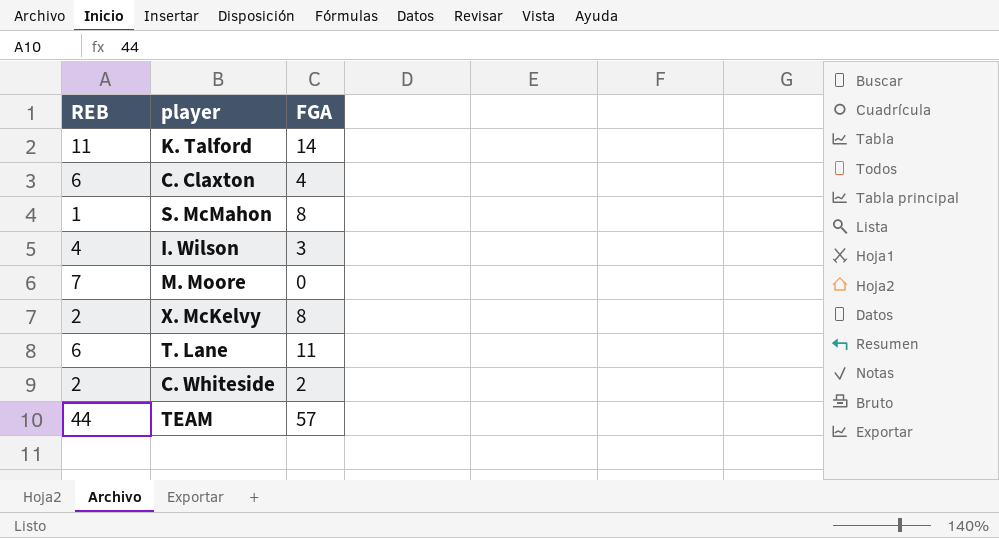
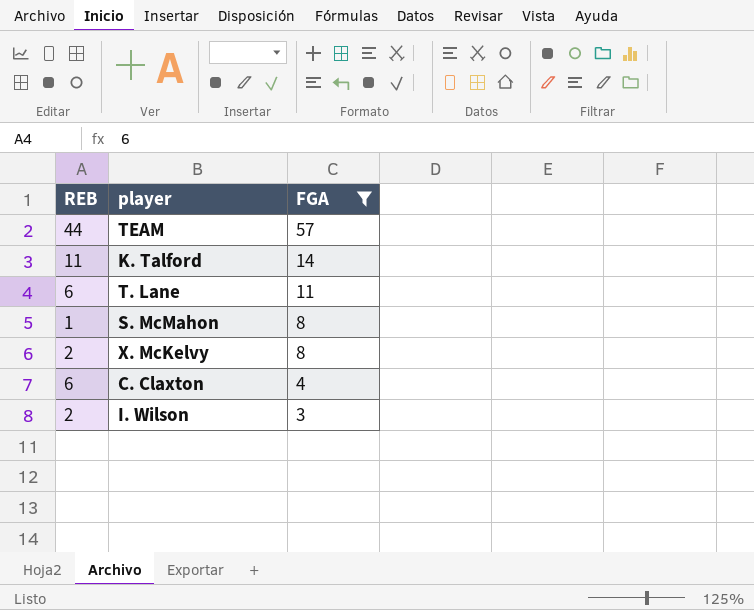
filter: none -> FGA >= 3
row order: none -> FGA descending
I. Wilson | REB: 4 -> 2

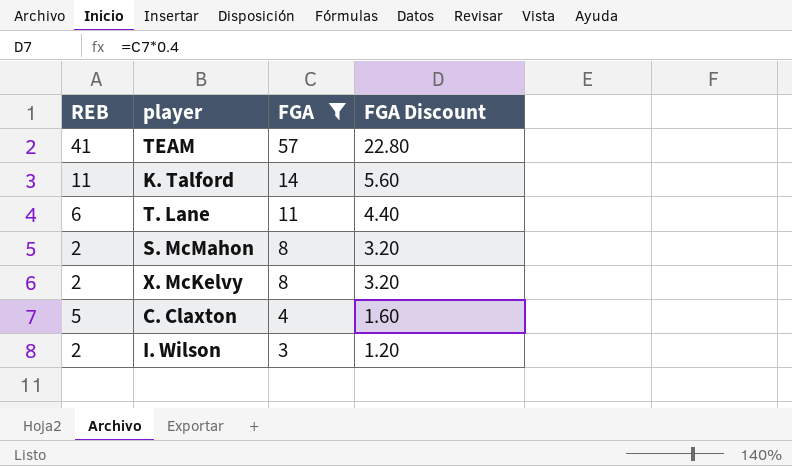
column FGA Discount | formula: none -> [FGA] * 0.4
TEAM | REB: 44 -> 41
S. McMahon | REB: 1 -> 2
C. Claxton | REB: 6 -> 5

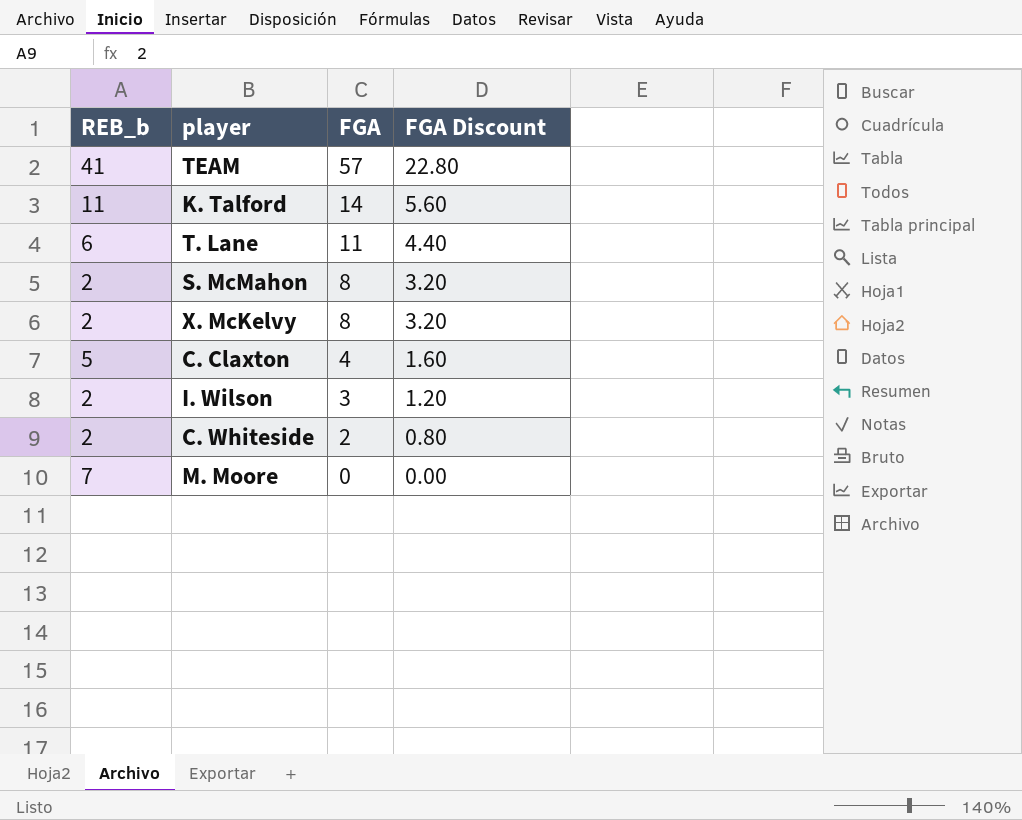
filter: FGA >= 3 -> none
column name: REB -> REB_b

